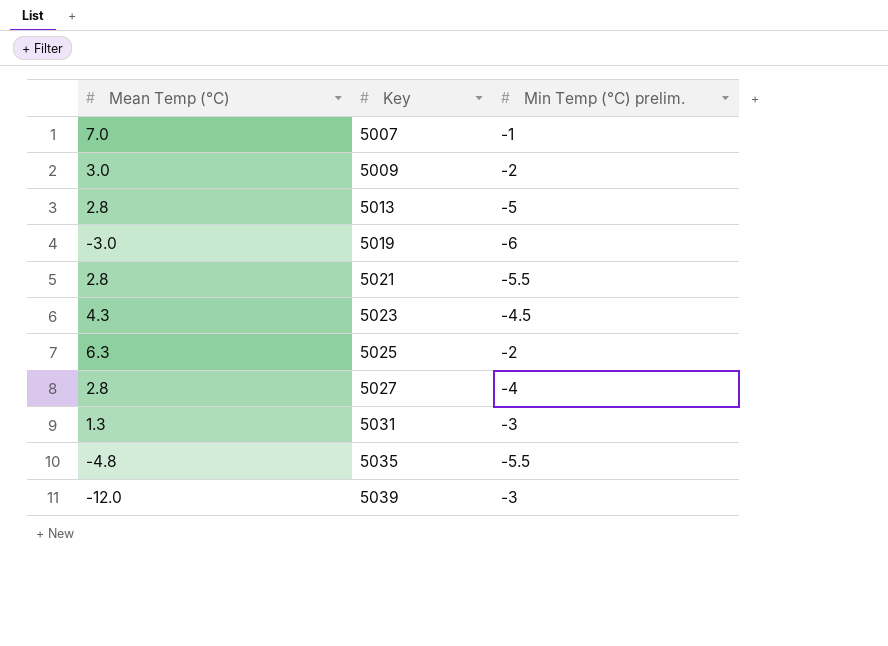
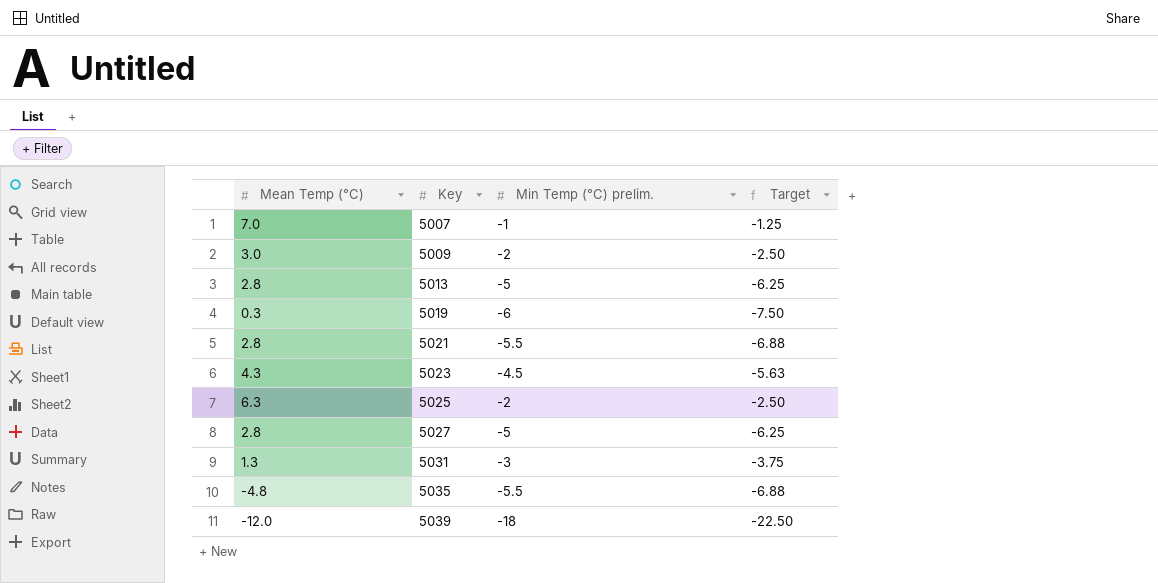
column Target | formula: none -> [Min Temp (°C) prelim.] * 1.25
5019 | Mean Temp (°C): -3.0 -> 0.3
5027 | Min Temp (°C) prelim.: -4 -> -5
5039 | Min Temp (°C) prelim.: -3 -> -18

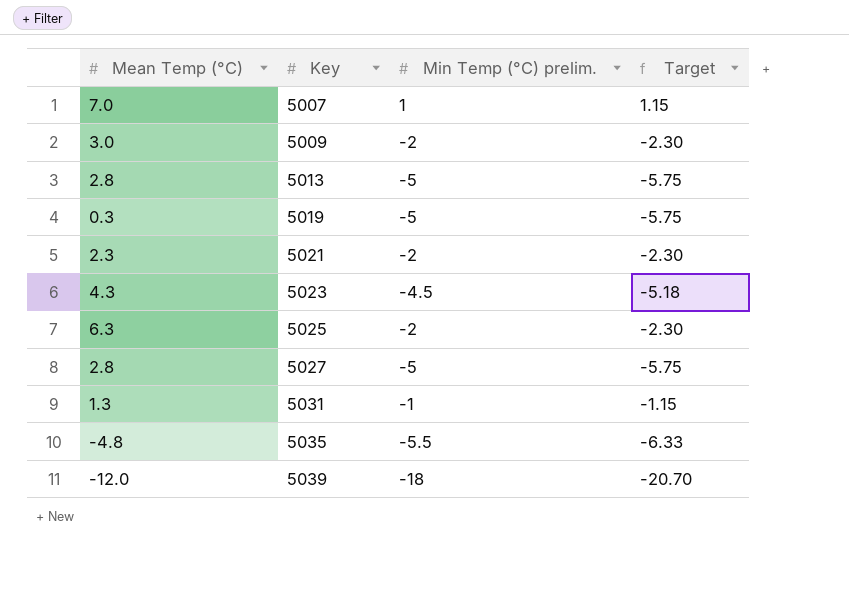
column Target | formula: [Min Temp (°C) prelim.] * 1.25 -> [Min Temp (°C) prelim.] * 1.15
5007 | Min Temp (°C) prelim.: -1 -> 1
5019 | Min Temp (°C) prelim.: -6 -> -5
5021 | Mean Temp (°C): 2.8 -> 2.3
5021 | Min Temp (°C) prelim.: -5.5 -> -2
5031 | Min Temp (°C) prelim.: -3 -> -1

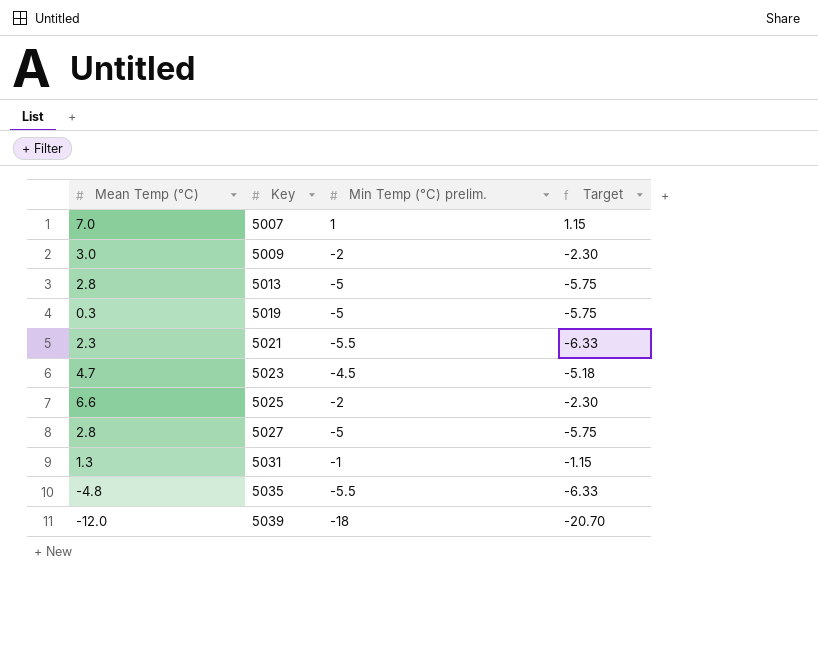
5021 | Min Temp (°C) prelim.: -2 -> -5.5
5021 | Target: -2.30 -> -6.33
5023 | Mean Temp (°C): 4.3 -> 4.7
5025 | Mean Temp (°C): 6.3 -> 6.6

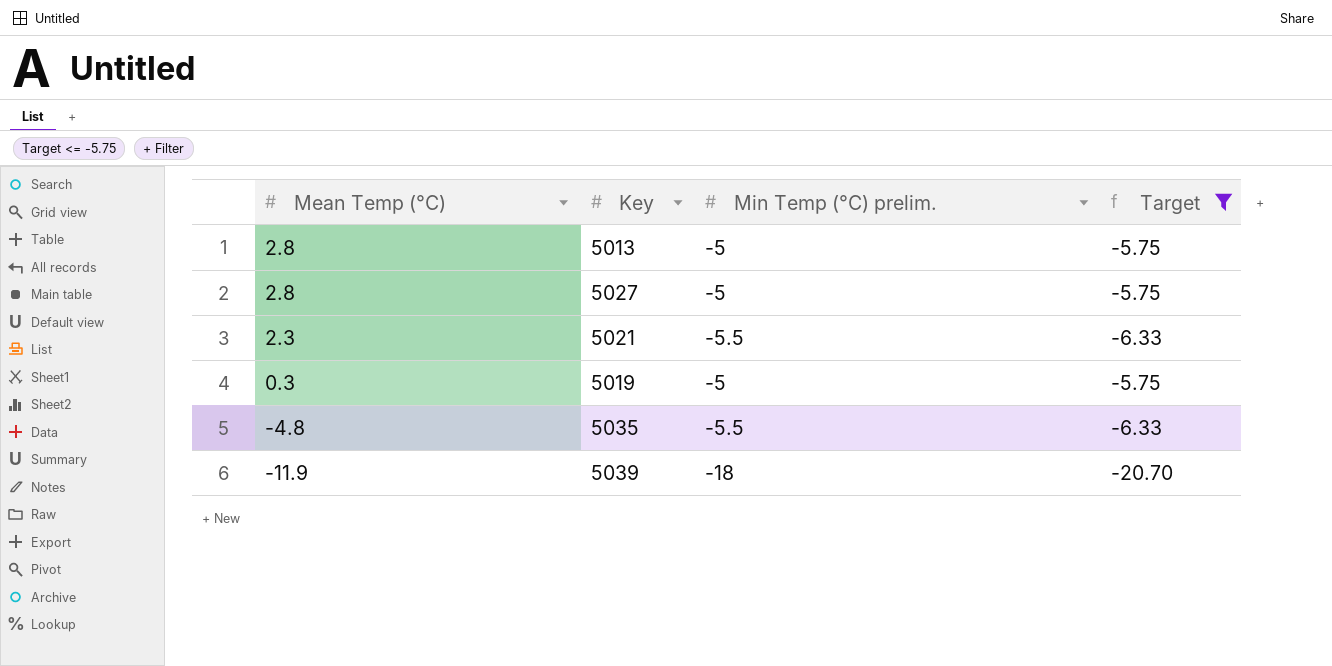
filter: none -> Target <= -5.75
row order: Key ascending -> Mean Temp (°C) descending
5039 | Mean Temp (°C): -12.0 -> -11.9

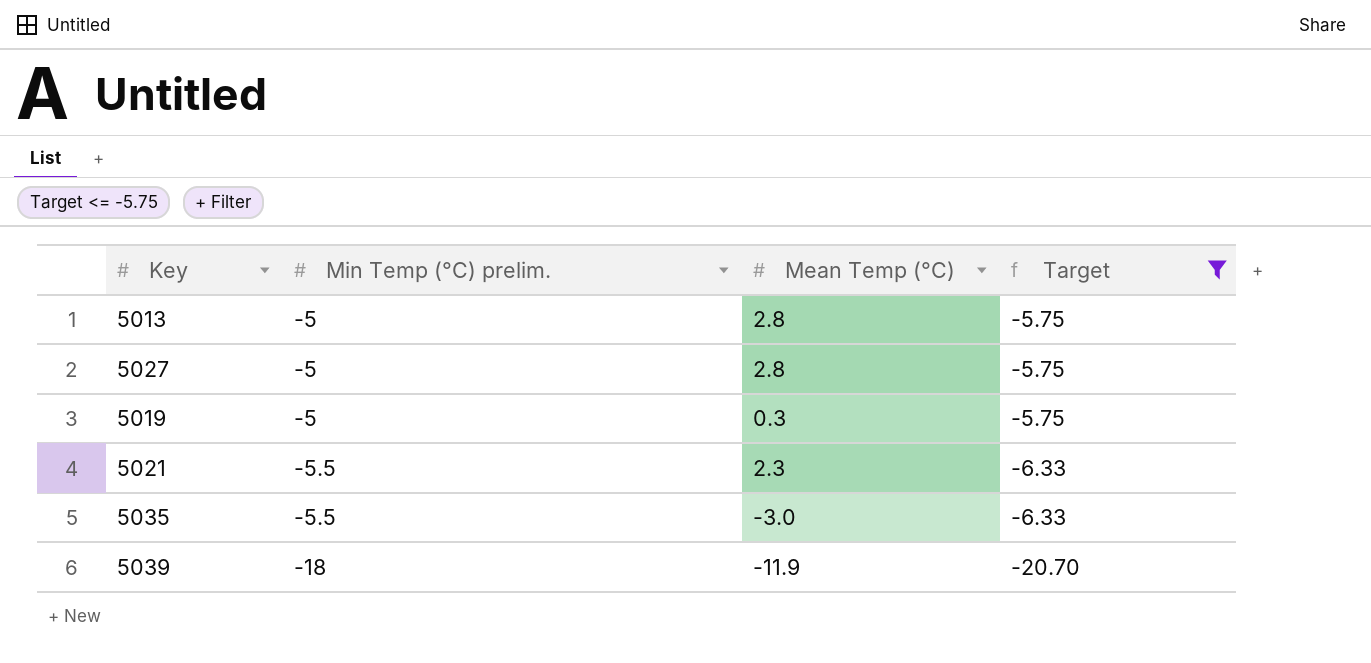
row order: Mean Temp (°C) descending -> Min Temp (°C) prelim. descending
column Mean Temp (°C) | position: 1 -> 3
5035 | Mean Temp (°C): -4.8 -> -3.0

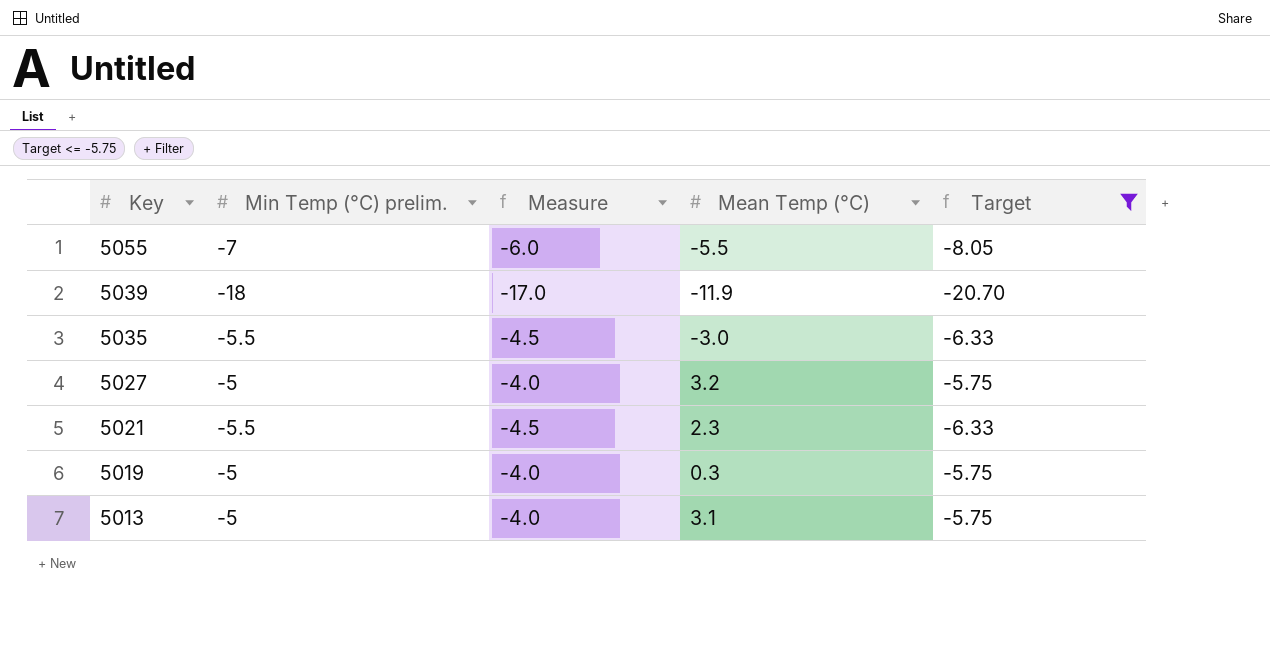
row order: Min Temp (°C) prelim. descending -> Key descending
column Measure | formula: none -> [Min Temp (°C) prelim.] + 1
row 5055: none -> -7 | -6.0 | -5.5 | -8.05
5027 | Mean Temp (°C): 2.8 -> 3.2
5013 | Mean Temp (°C): 2.8 -> 3.1

